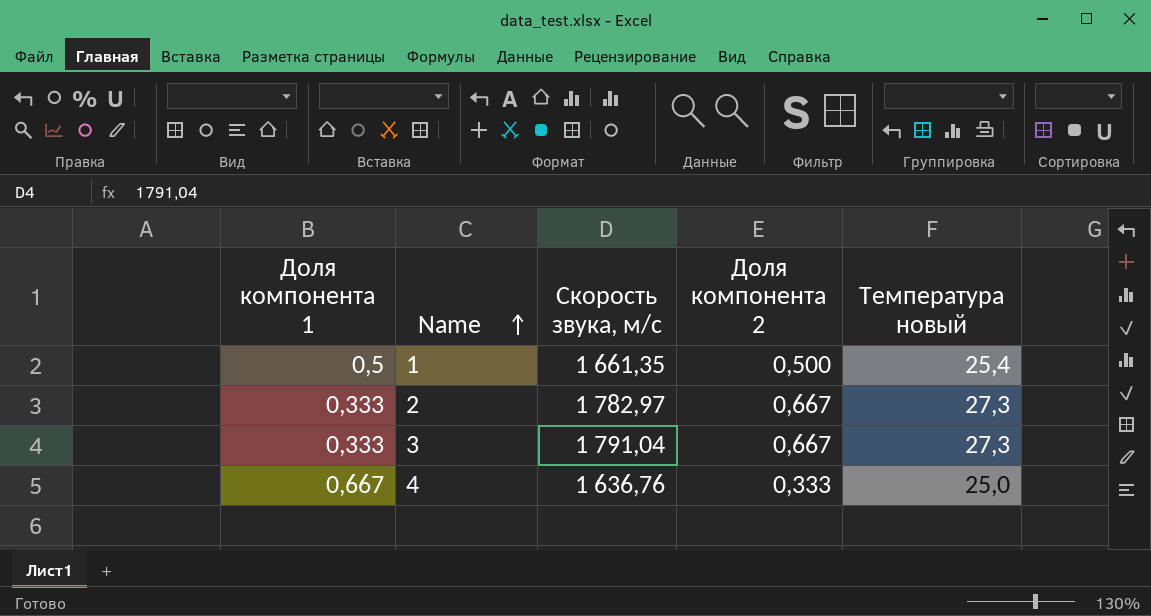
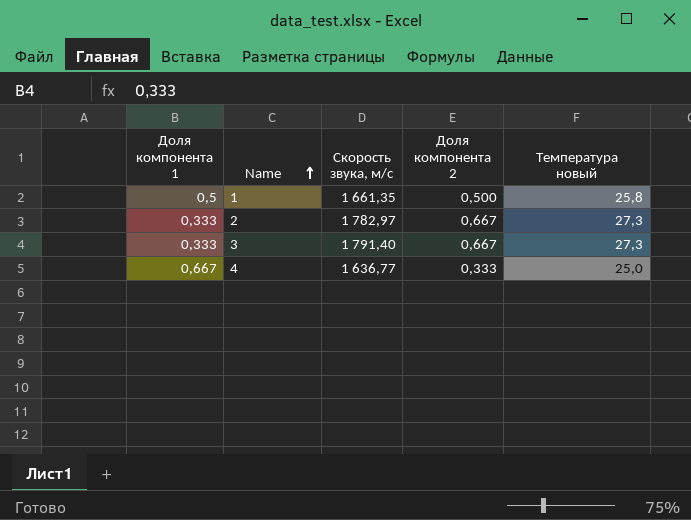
1 | Температура новый: 25,4 -> 25,8
3 | Скорость звука, м/с: 1 791,04 -> 1 791,40
4 | Скорость звука, м/с: 1 636,76 -> 1 636,77

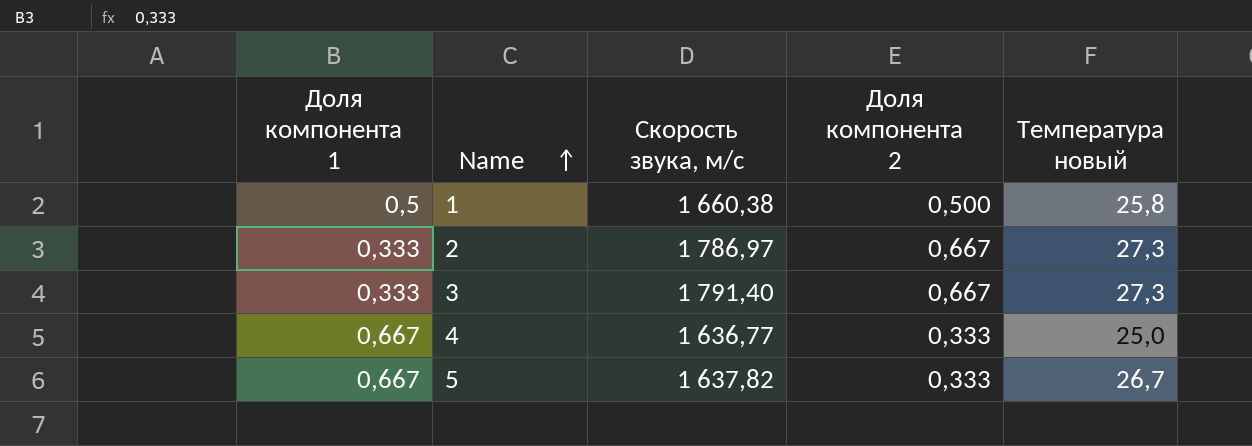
1 | Скорость звука, м/с: 1 661,35 -> 1 660,38
2 | Скорость звука, м/с: 1 782,97 -> 1 786,97
row 5: none -> 0,667 | 1 637,82 | 0,333 | 26,7

